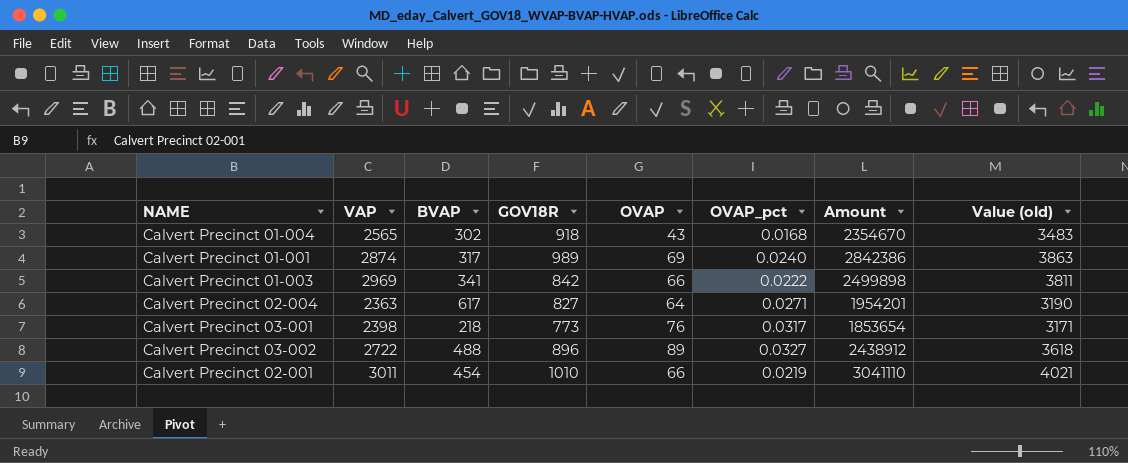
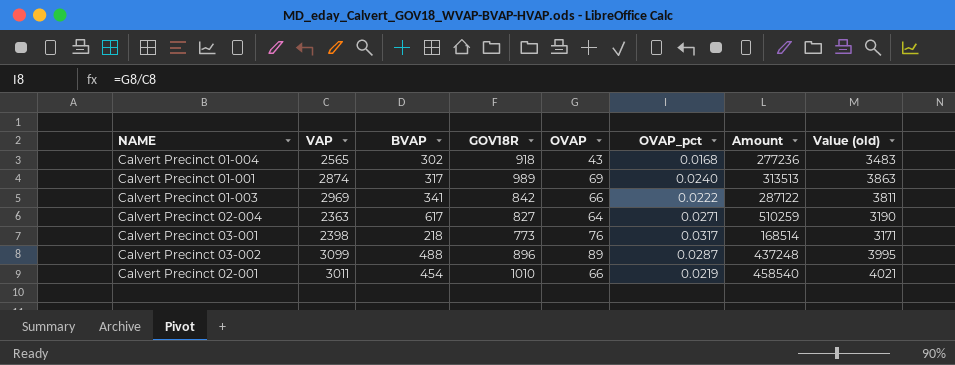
column Amount | formula: [VAP] * [GOV18R] -> [BVAP] * [GOV18R]
Calvert Precinct 03-002 | VAP: 2722 -> 3099
Calvert Precinct 03-002 | OVAP_pct: 0.0327 -> 0.0287
Calvert Precinct 03-002 | Value (old): 3618 -> 3995

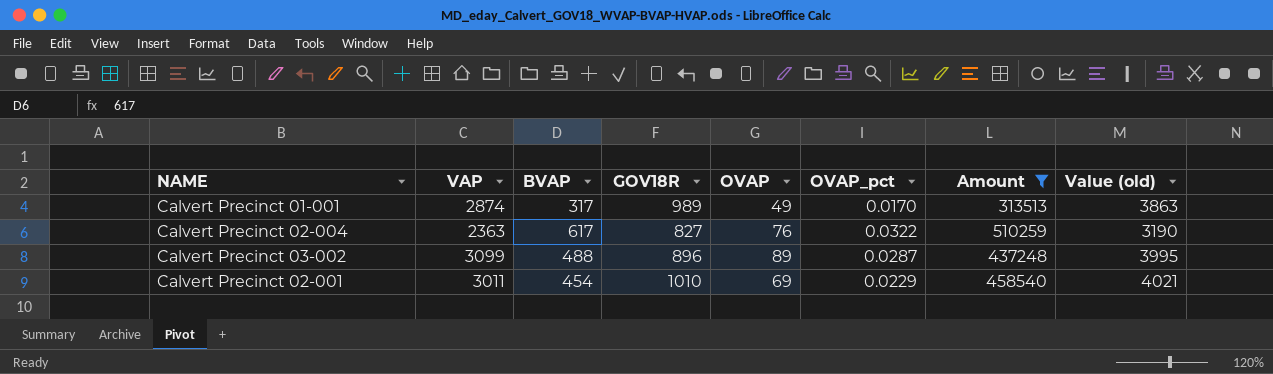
filter: none -> Amount >= 313513
Calvert Precinct 01-001 | OVAP: 69 -> 49
Calvert Precinct 01-001 | OVAP_pct: 0.0240 -> 0.0170
Calvert Precinct 02-004 | OVAP: 64 -> 76
Calvert Precinct 02-004 | OVAP_pct: 0.0271 -> 0.0322
Calvert Precinct 02-001 | OVAP: 66 -> 69
Calvert Precinct 02-001 | OVAP_pct: 0.0219 -> 0.0229

